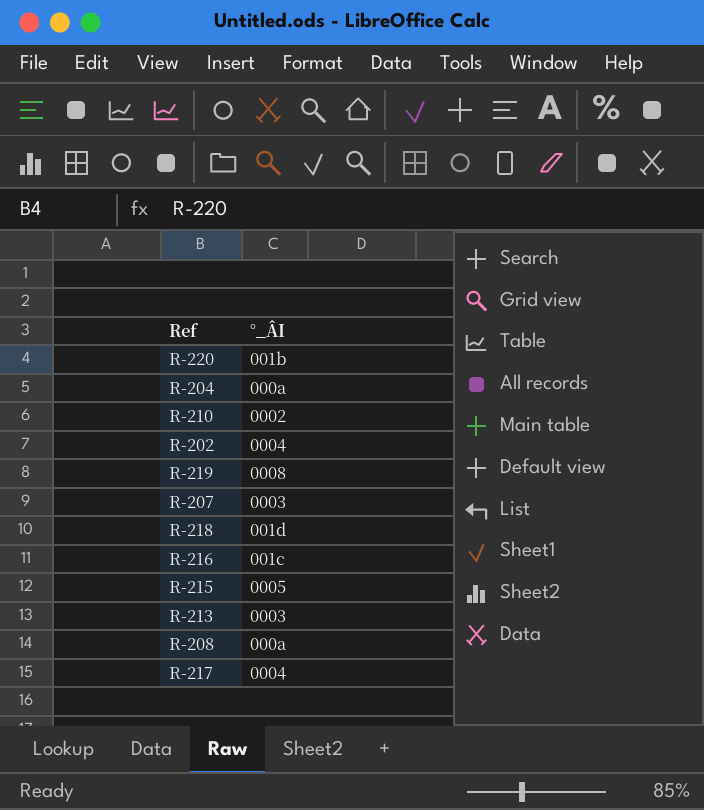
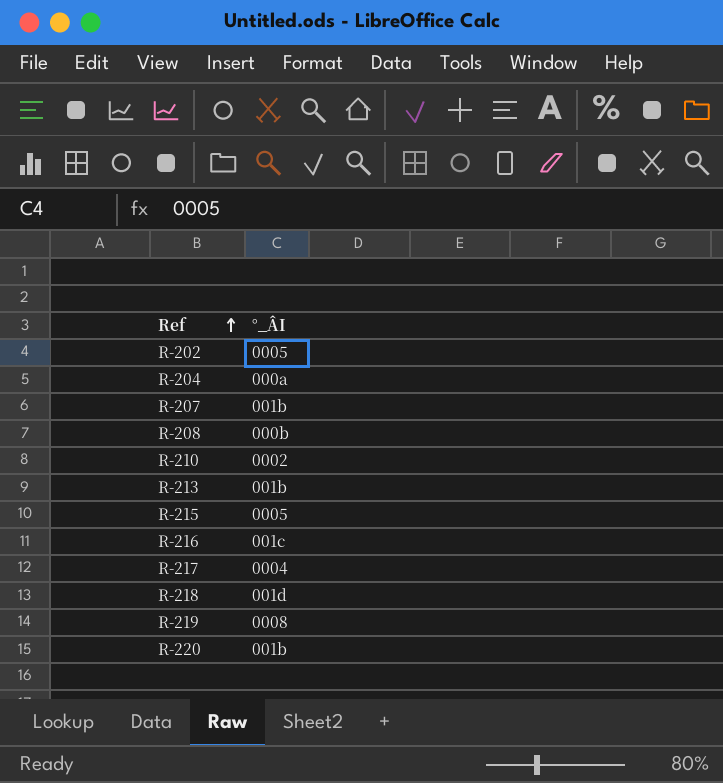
row order: none -> Ref ascending
R-202 | °_ÂI: 0004 -> 0005
R-207 | °_ÂI: 0003 -> 001b
R-208 | °_ÂI: 000a -> 000b
R-213 | °_ÂI: 0003 -> 001b

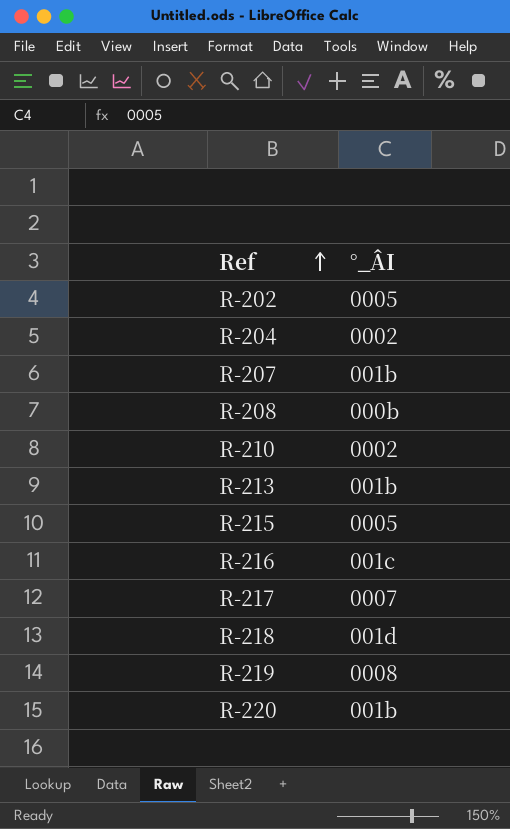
R-204 | °_ÂI: 000a -> 0002
R-217 | °_ÂI: 0004 -> 0007

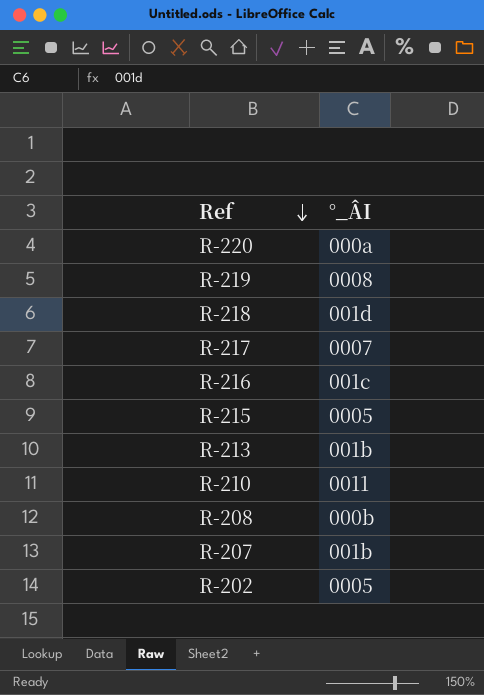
row order: Ref ascending -> Ref descending
row R-204: 0002 -> none
R-220 | °_ÂI: 001b -> 000a
R-210 | °_ÂI: 0002 -> 0011

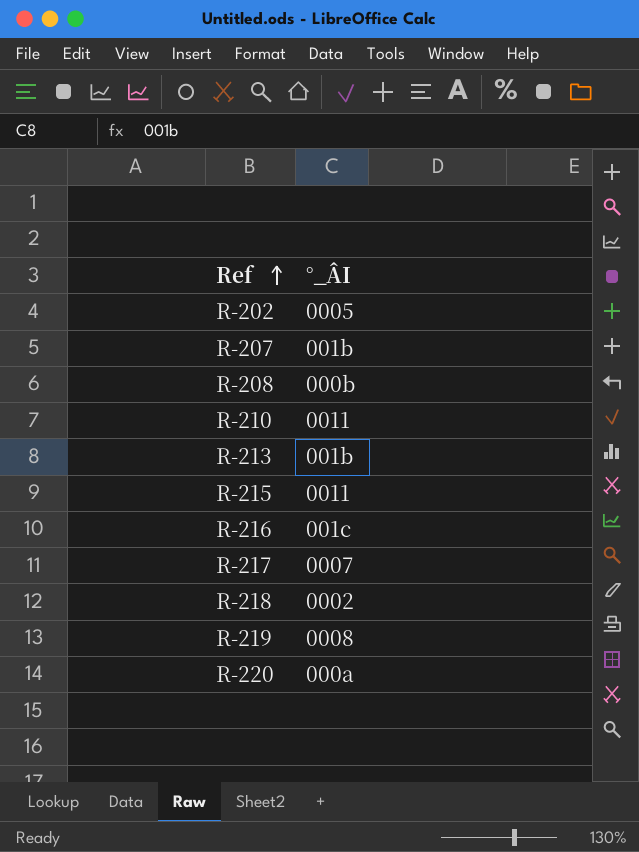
row order: Ref descending -> Ref ascending
R-215 | °_ÂI: 0005 -> 0011
R-218 | °_ÂI: 001d -> 0002

